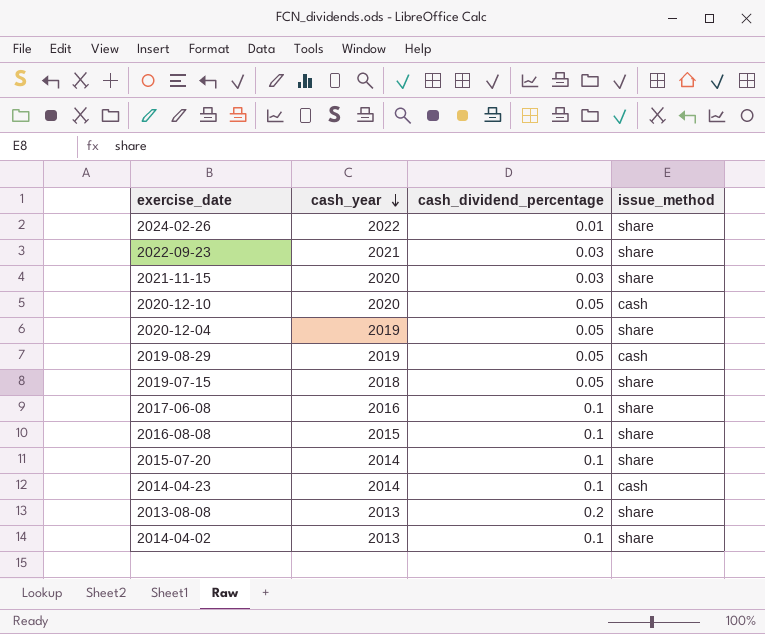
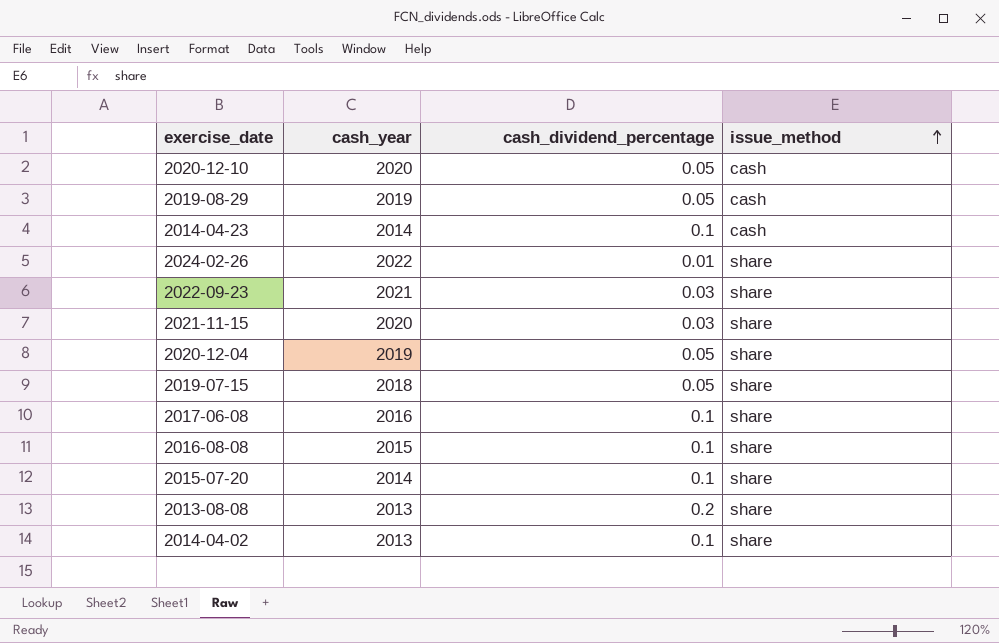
row order: cash_year descending -> issue_method ascending

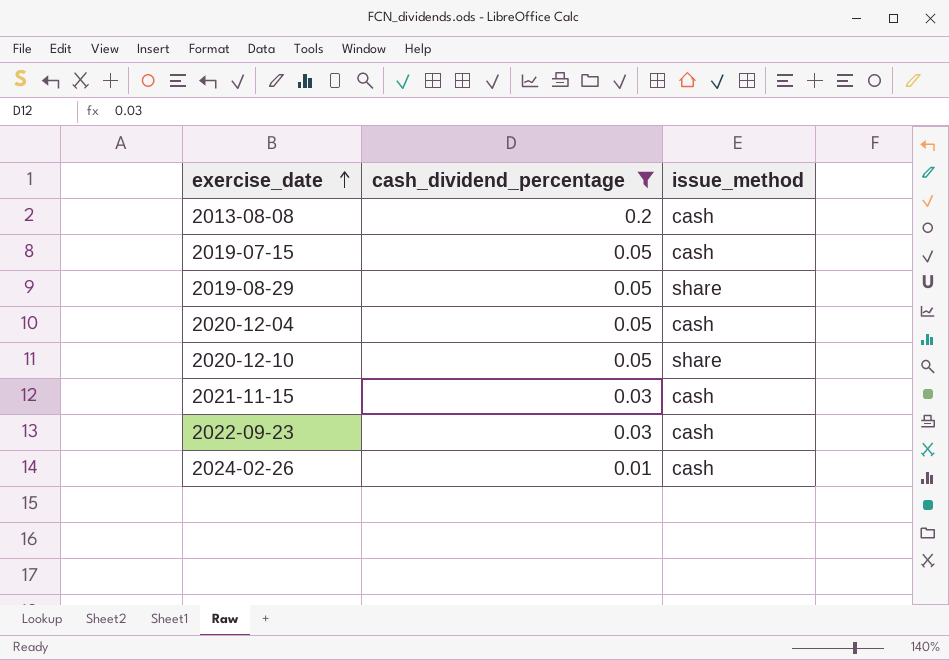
filter: none -> cash_dividend_percentage != 0.1
row order: issue_method ascending -> exercise_date ascending
column cash_year | position: 2 -> none
2013-08-08 | issue_method: share -> cash
2019-07-15 | issue_method: share -> cash
2019-08-29 | issue_method: cash -> share
2020-12-04 | issue_method: share -> cash
2020-12-10 | issue_method: cash -> share
2021-11-15 | issue_method: share -> cash
2022-09-23 | issue_method: share -> cash
2024-02-26 | issue_method: share -> cash

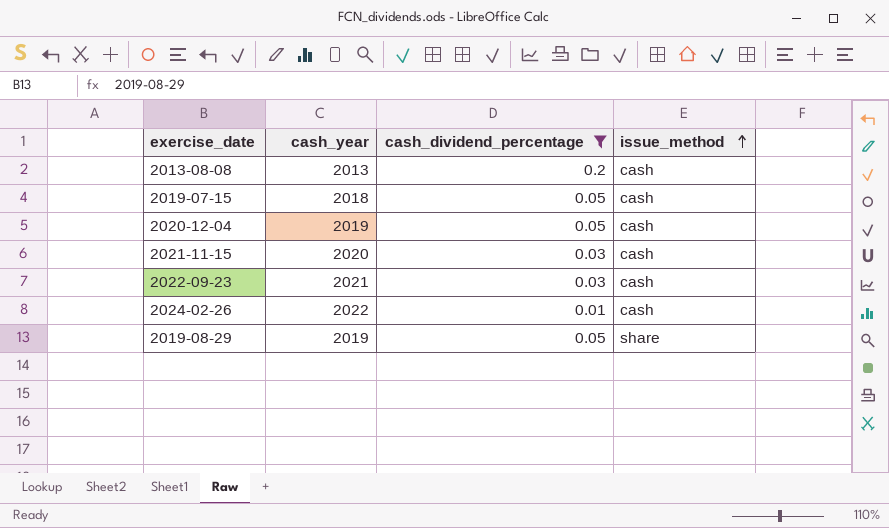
row order: exercise_date ascending -> issue_method ascending
column cash_year | position: none -> 2
row 2020-12-10: 0.05 | share -> none

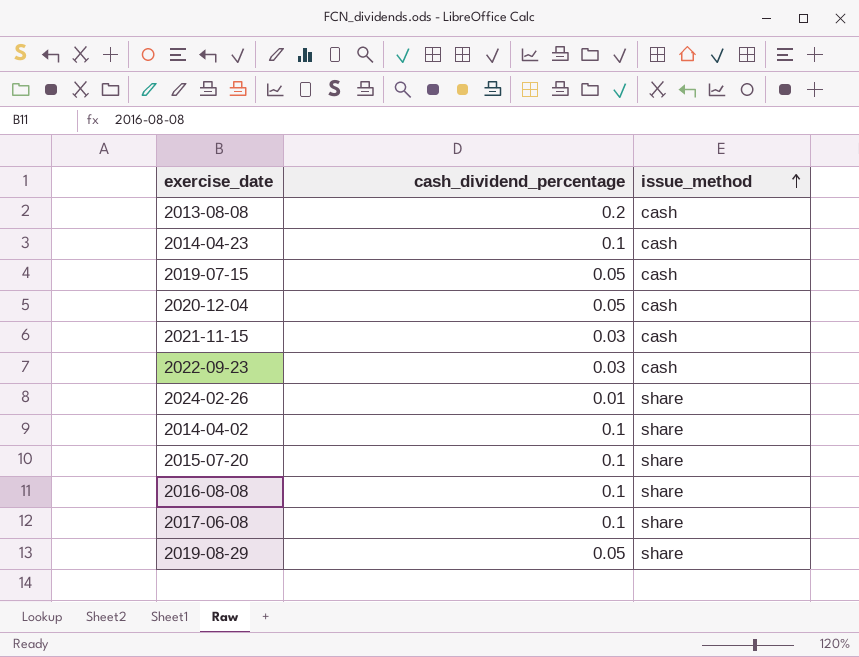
filter: cash_dividend_percentage != 0.1 -> none
column cash_year | position: 2 -> none
2024-02-26 | issue_method: cash -> share

